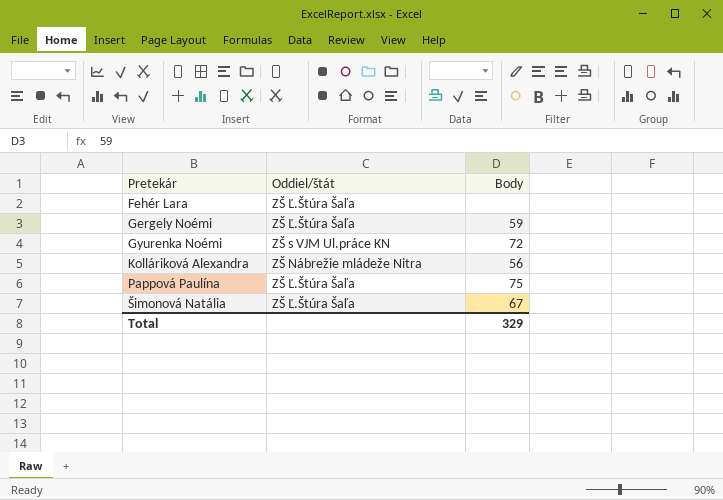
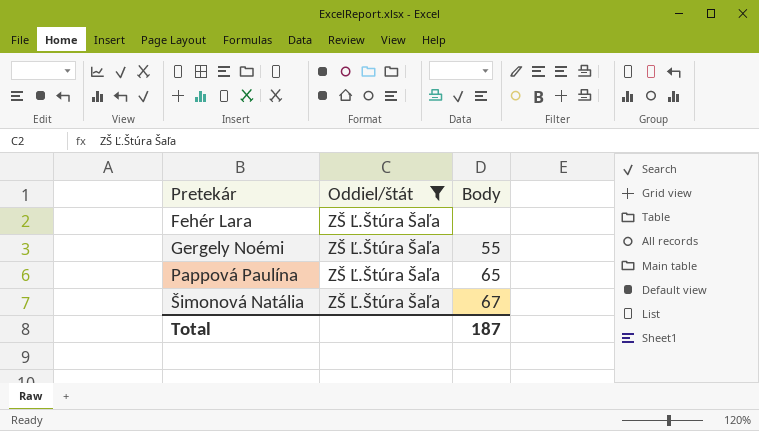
filter: none -> Oddiel/štát = ZŠ Ľ.Štúra Šaľa
Gergely Noémi | Body: 59 -> 55
Pappová Paulína | Body: 75 -> 65
Total | Body: 329 -> 187

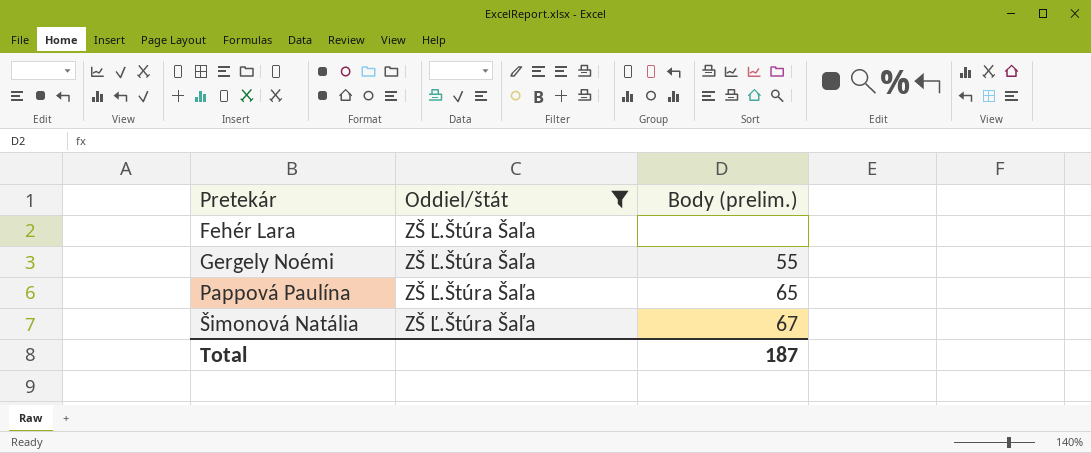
column name: Body -> Body (prelim.)

